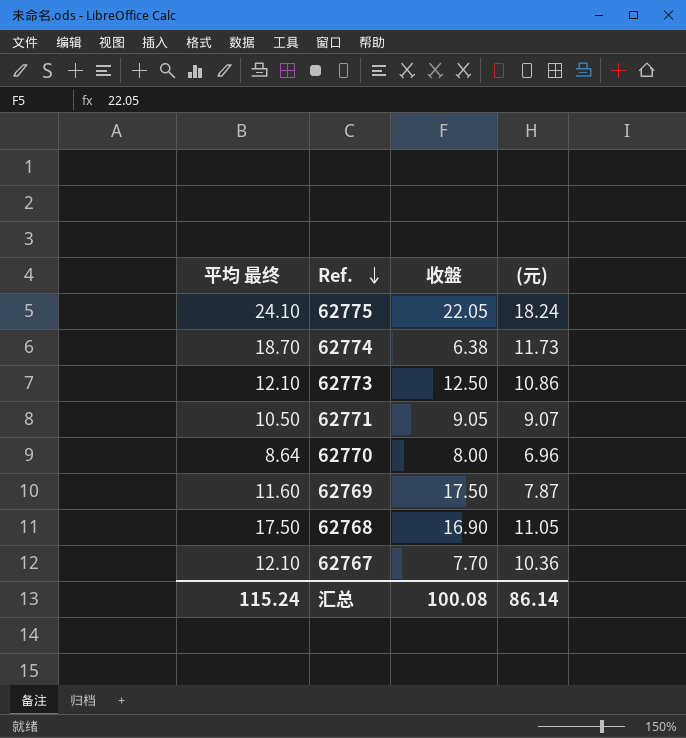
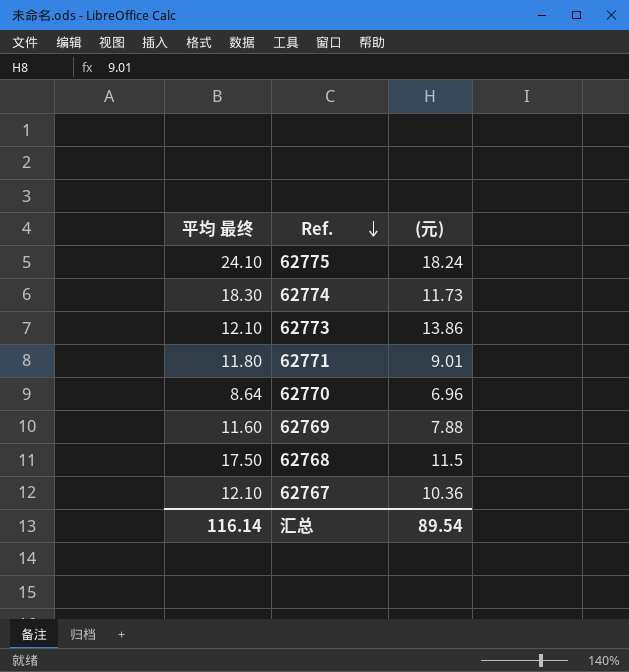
column 收盤 | position: 3 -> none
62774 | 平均 最终: 18.70 -> 18.30
62773 | (元): 10.86 -> 13.86
62771 | 平均 最终: 10.50 -> 11.80
62771 | (元): 9.07 -> 9.01
62769 | (元): 7.87 -> 7.88
62768 | (元): 11.05 -> 11.5
汇总 | 平均 最终: 115.24 -> 116.14
汇总 | (元): 86.14 -> 89.54

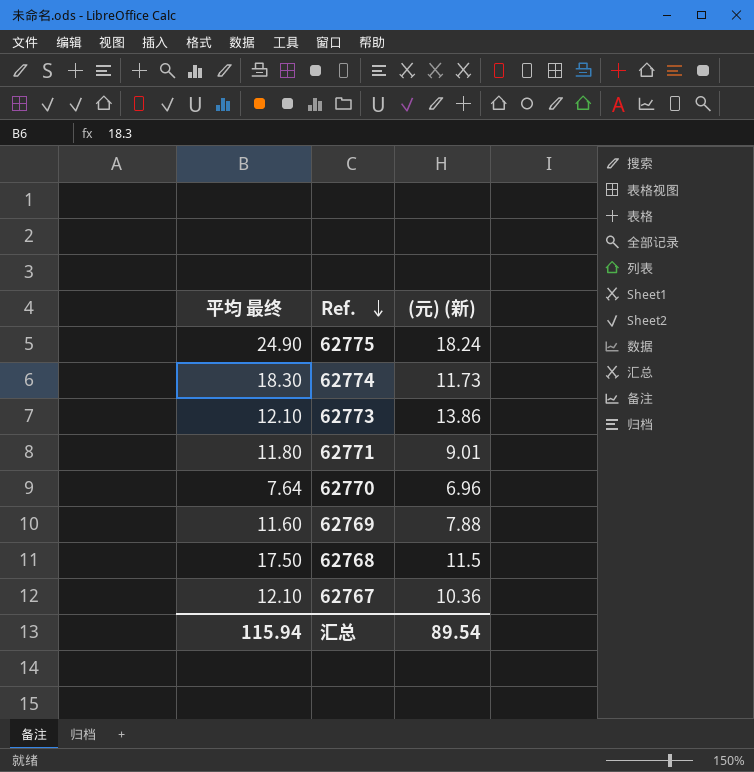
column name: (元) -> (元) (新)
62775 | 平均 最终: 24.10 -> 24.90
62770 | 平均 最终: 8.64 -> 7.64
汇总 | 平均 最终: 116.14 -> 115.94

